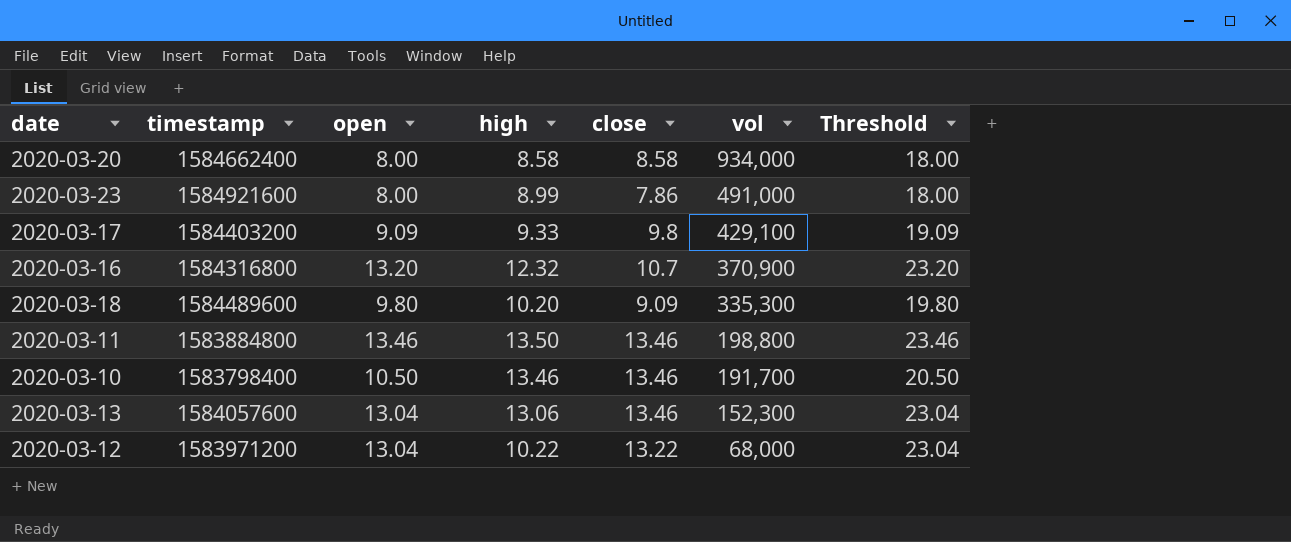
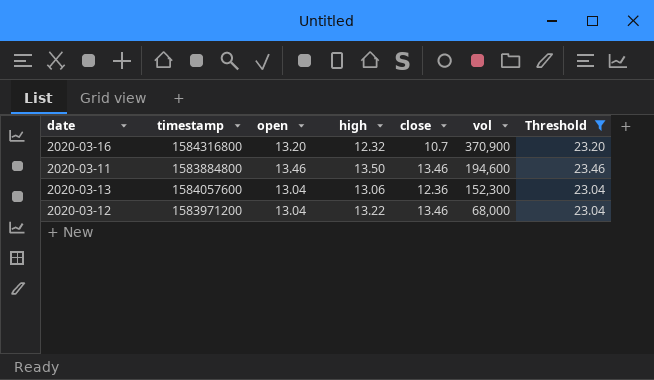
filter: none -> Threshold >= 23.04
2020-03-11 | vol: 198,800 -> 194,600
2020-03-13 | close: 13.46 -> 12.36
2020-03-12 | high: 10.22 -> 13.22
2020-03-12 | close: 13.22 -> 13.46

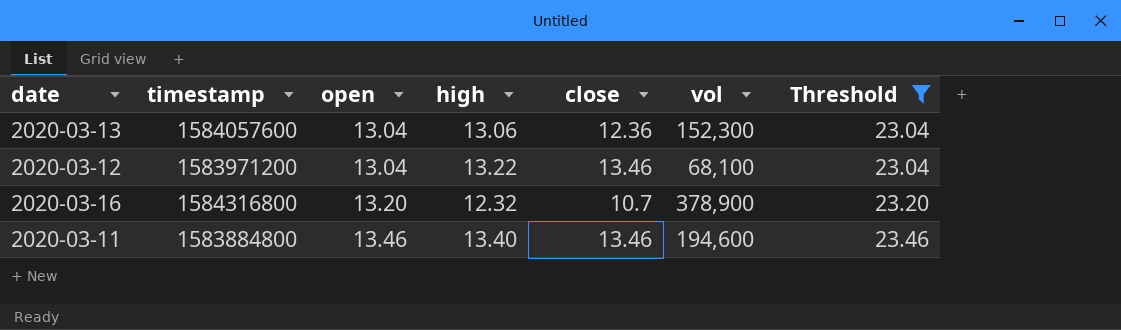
row order: vol descending -> open ascending
2020-03-12 | vol: 68,000 -> 68,100
2020-03-16 | vol: 370,900 -> 378,900
2020-03-11 | high: 13.50 -> 13.40

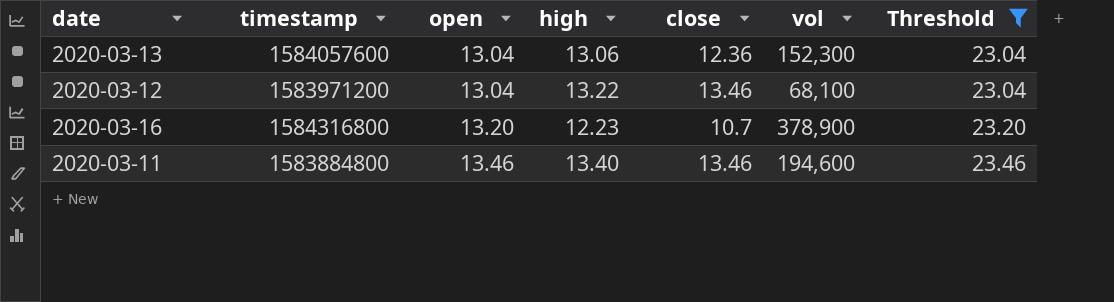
2020-03-16 | high: 12.32 -> 12.23

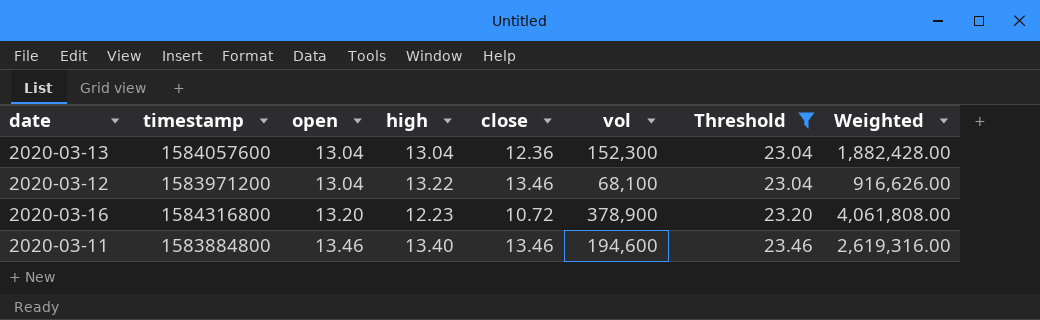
column Weighted | formula: none -> [close] * [vol]
2020-03-13 | high: 13.06 -> 13.04
2020-03-16 | close: 10.7 -> 10.72

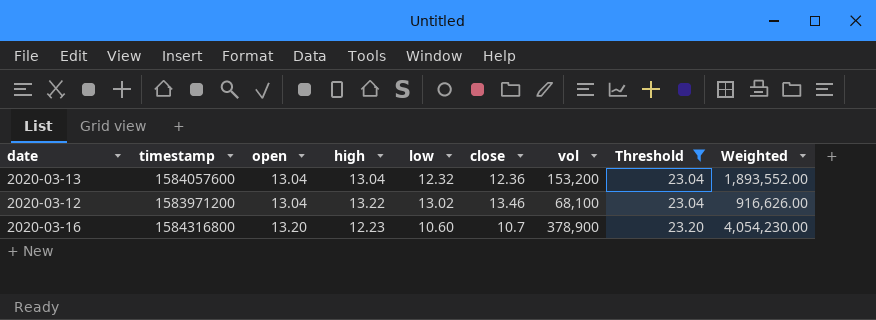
column low | position: none -> 5
row 2020-03-11: 1583884800 | 13.46 | 13.40 | 13.46 | 194,600 | 23.46 | 2,619,316.00 -> none
2020-03-13 | vol: 152,300 -> 153,200
2020-03-13 | Weighted: 1,882,428.00 -> 1,893,552.00
2020-03-16 | close: 10.72 -> 10.7
2020-03-16 | Weighted: 4,061,808.00 -> 4,054,230.00

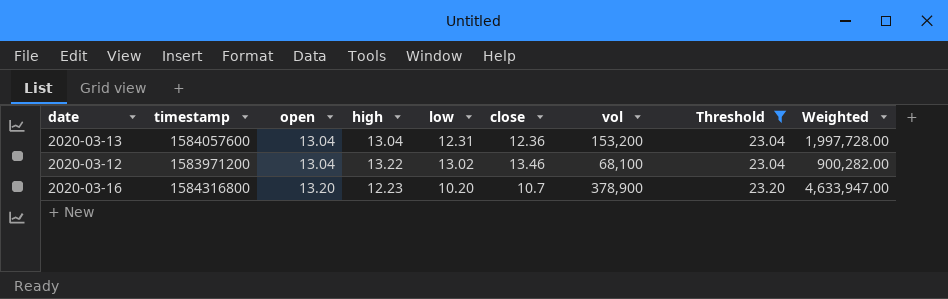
column Weighted | formula: [close] * [vol] -> [high] * [vol]
2020-03-13 | low: 12.32 -> 12.31
2020-03-16 | low: 10.60 -> 10.20

